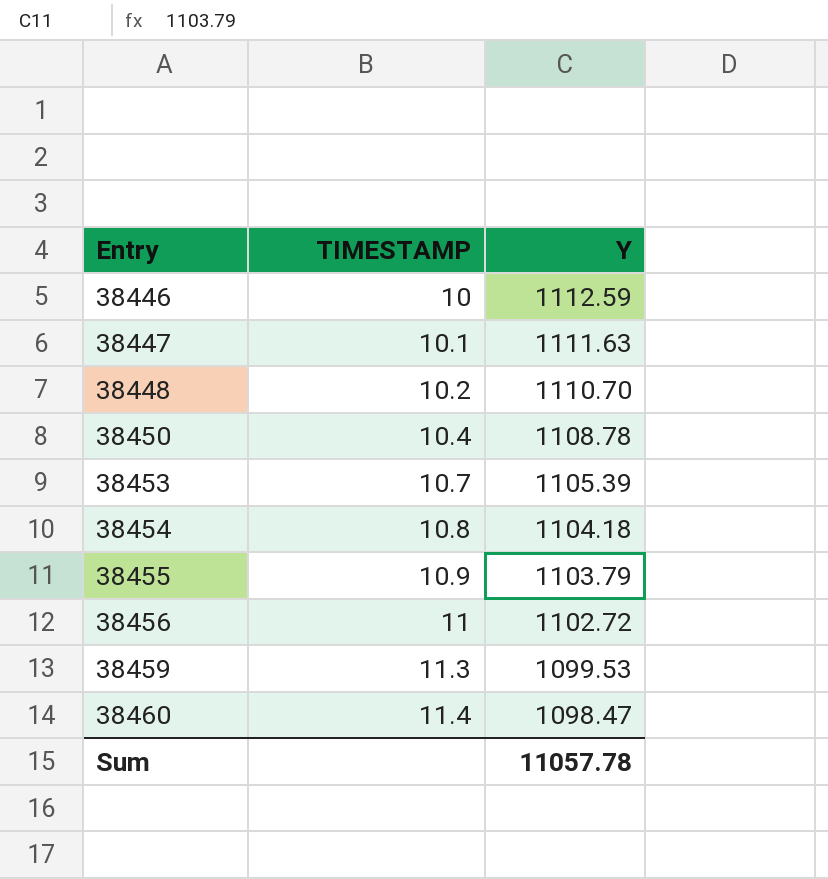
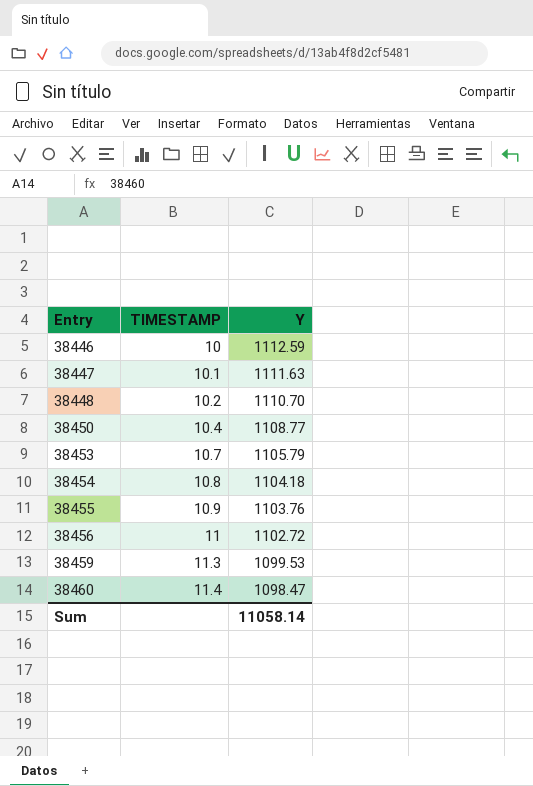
38450 | Y: 1108.78 -> 1108.77
38453 | Y: 1105.39 -> 1105.79
38455 | Y: 1103.79 -> 1103.76
Sum | Y: 11057.78 -> 11058.14

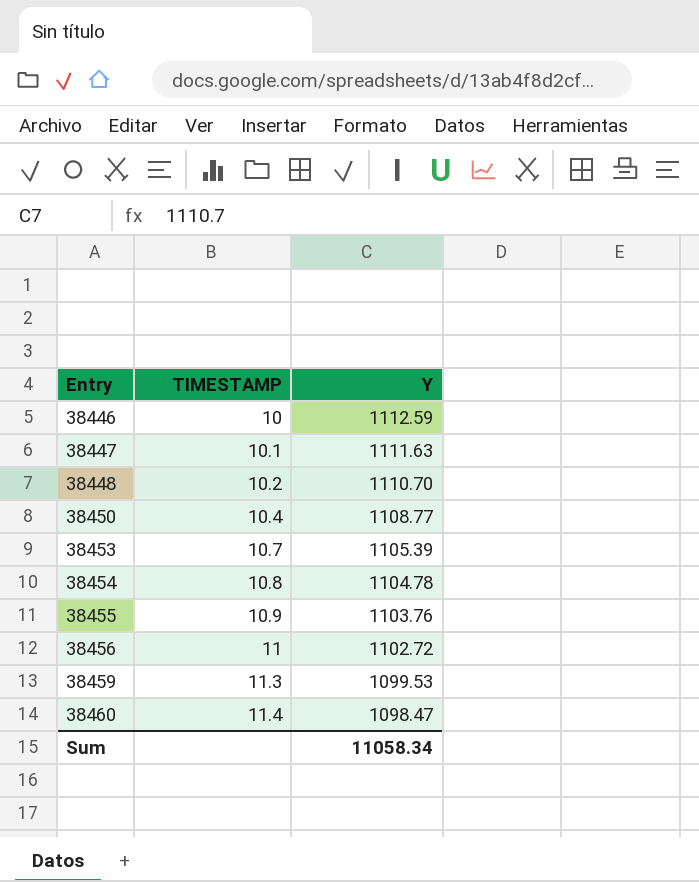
38453 | Y: 1105.79 -> 1105.39
38454 | Y: 1104.18 -> 1104.78
Sum | Y: 11058.14 -> 11058.34

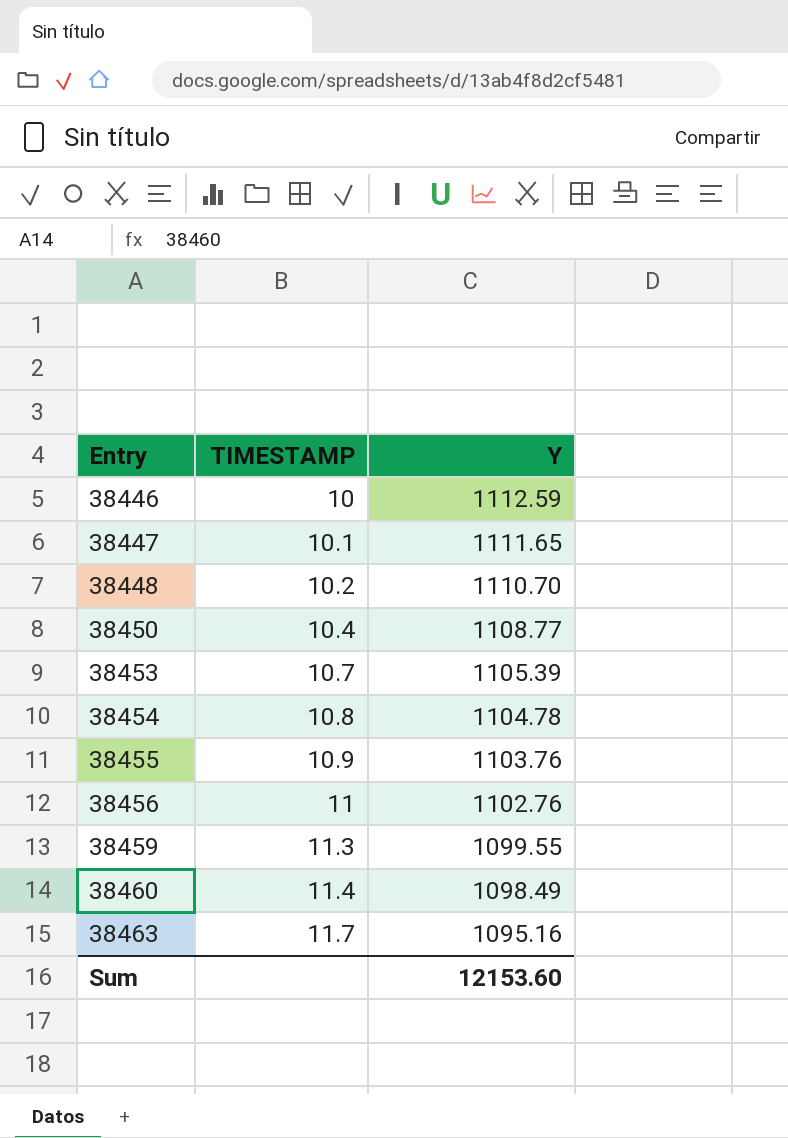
38447 | Y: 1111.63 -> 1111.65
38456 | Y: 1102.72 -> 1102.76
38459 | Y: 1099.53 -> 1099.55
38460 | Y: 1098.47 -> 1098.49
row 38463: none -> 11.7 | 1095.16
Sum | Y: 11058.34 -> 12153.60

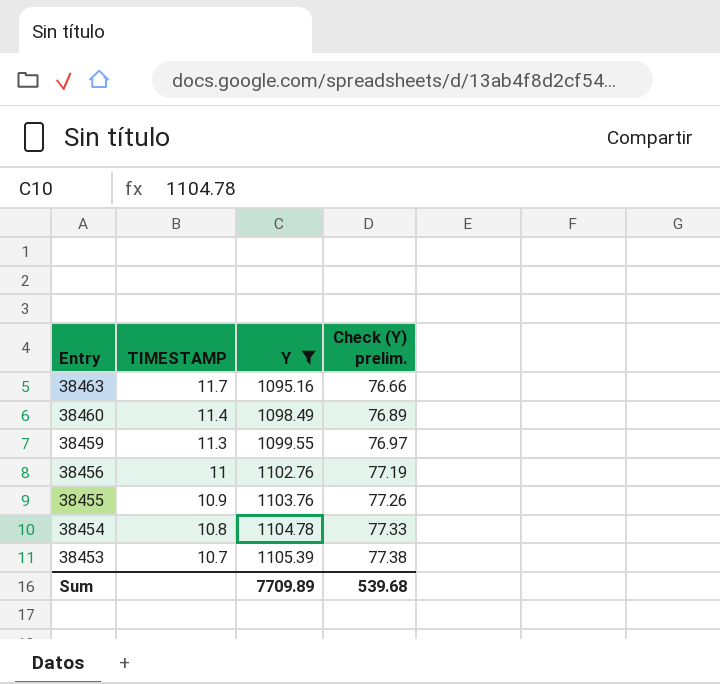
filter: none -> Y <= 1105.39
row order: Entry ascending -> Entry descending
column Check (Y) prelim. | formula: none -> [Y] * 0.07
Sum | Y: 12153.60 -> 7709.89

